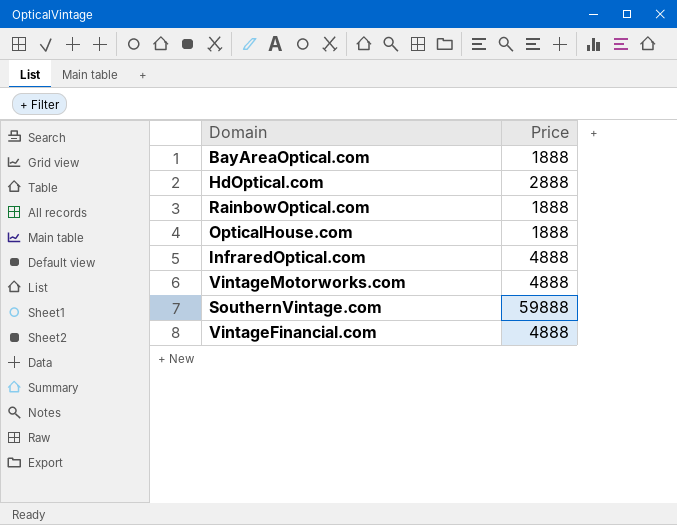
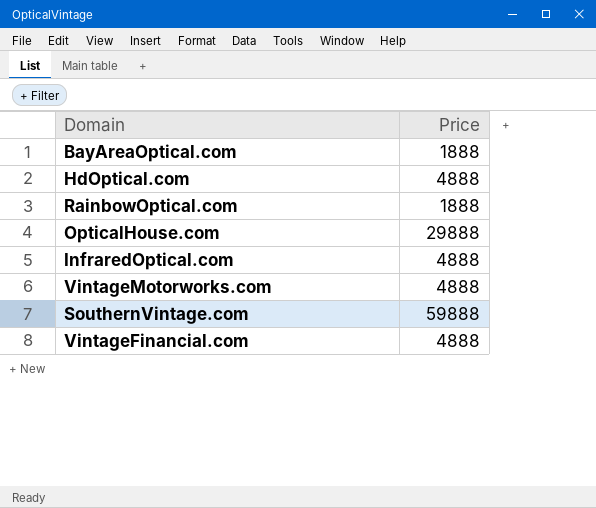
HdOptical.com | Price: 2888 -> 4888
OpticalHouse.com | Price: 1888 -> 29888

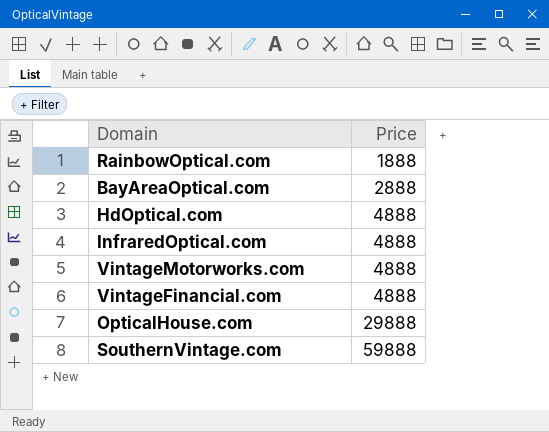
row order: none -> Price ascending
BayAreaOptical.com | Price: 1888 -> 2888

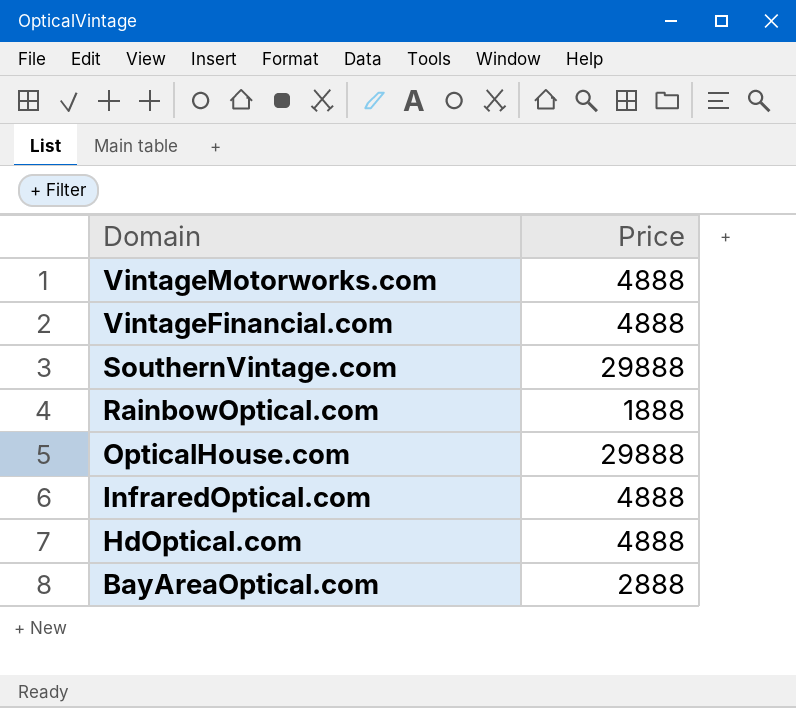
row order: Price ascending -> Domain descending
SouthernVintage.com | Price: 59888 -> 29888

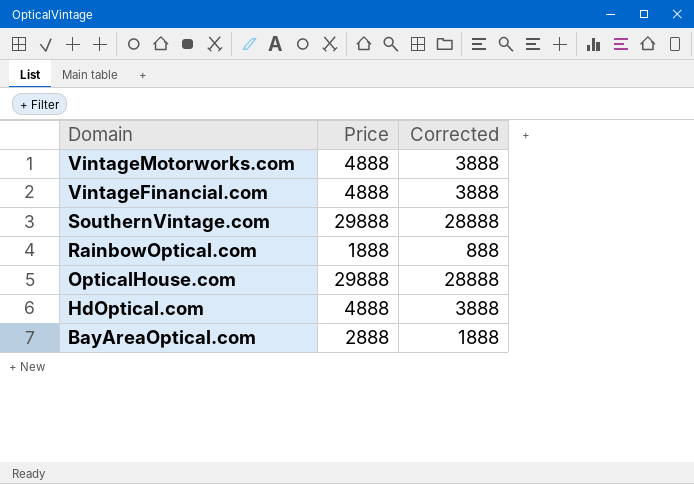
column Corrected | formula: none -> [Price] - 1000
row InfraredOptical.com: 4888 -> none

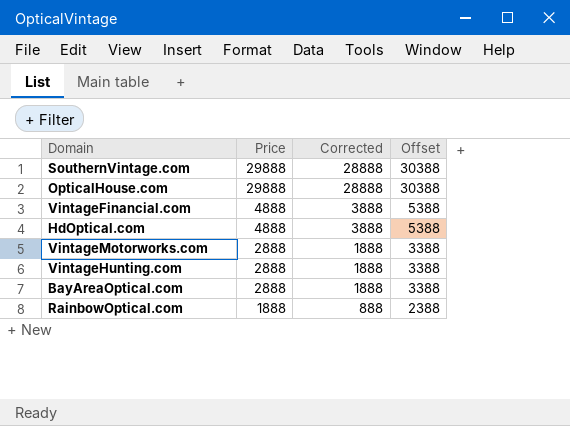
row order: Domain descending -> Price descending
column Offset | formula: none -> [Price] + 500
VintageMotorworks.com | Price: 4888 -> 2888
VintageMotorworks.com | Corrected: 3888 -> 1888
row VintageHunting.com: none -> 2888 | 1888 | 3388

